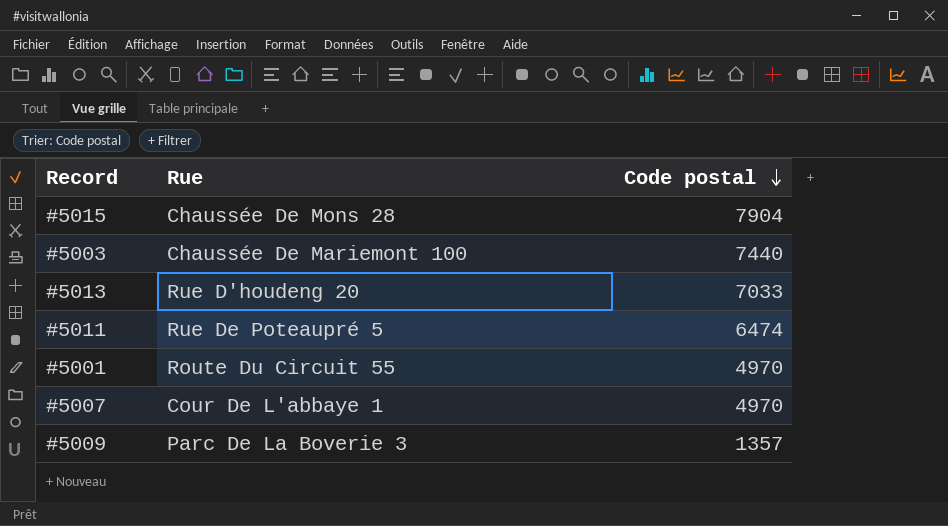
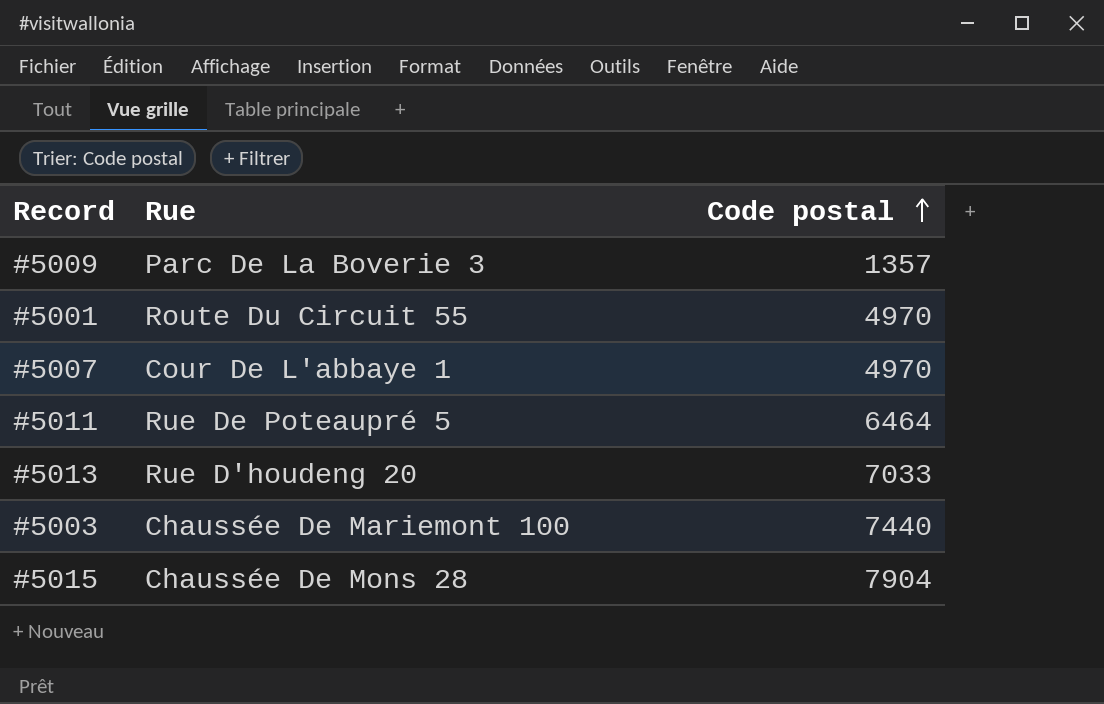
row order: Code postal descending -> Code postal ascending
#5011 | Code postal: 6474 -> 6464

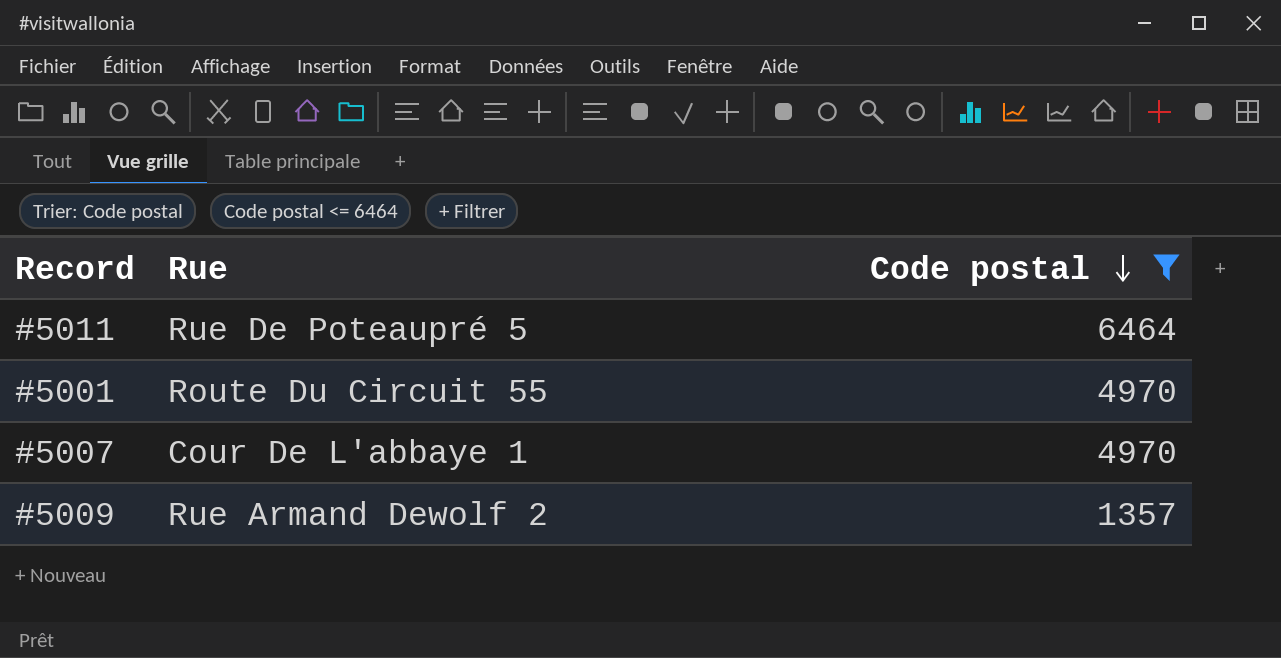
filter: none -> Code postal <= 6464
row order: Code postal ascending -> Code postal descending
#5009 | Rue: Parc De La Boverie 3 -> Rue Armand Dewolf 2

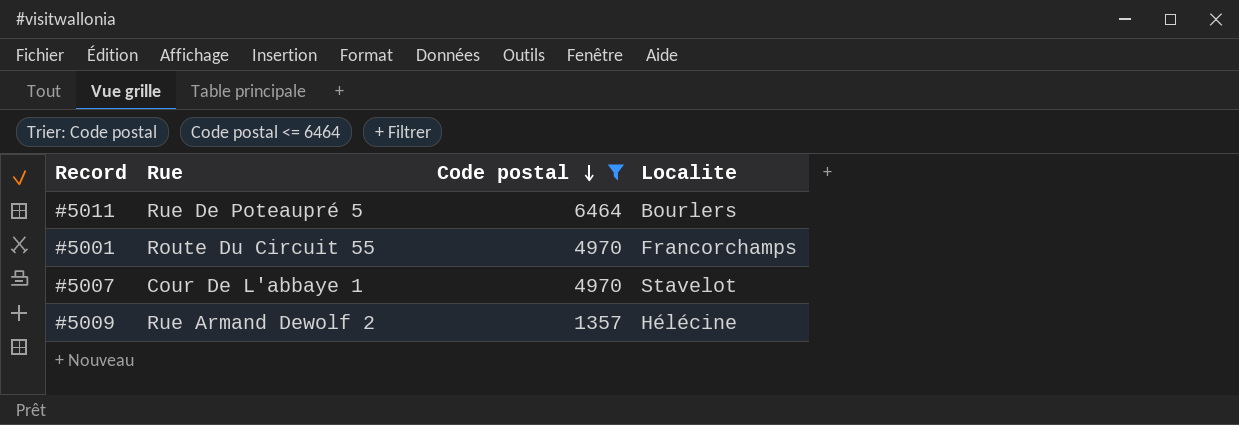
column Localite | position: none -> 4

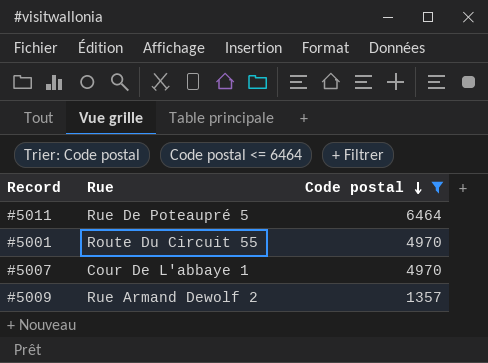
column Localite | position: 4 -> none

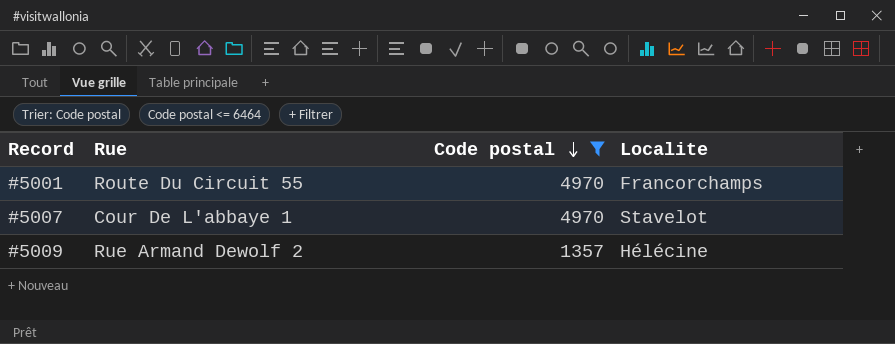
column Localite | position: none -> 4
row #5011: Rue De Poteaupré 5 | 6464 -> none

